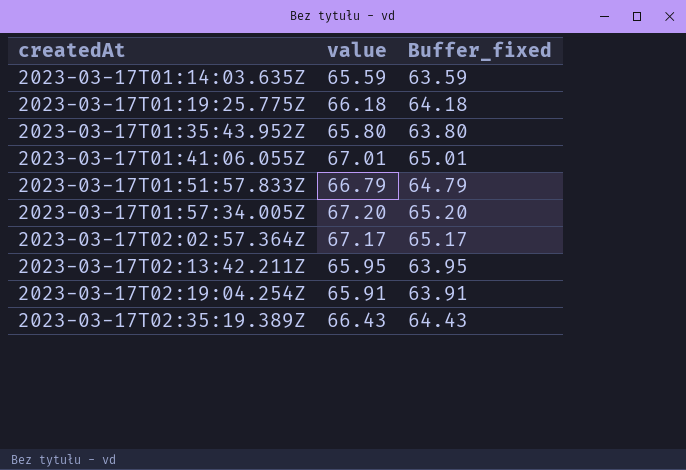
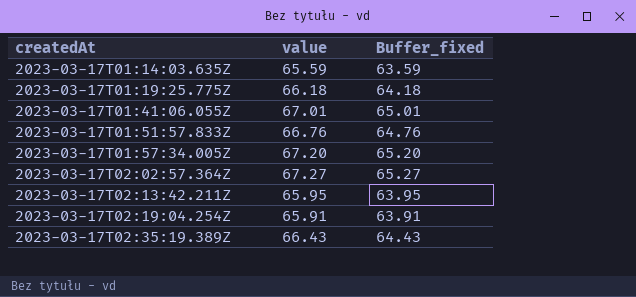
row 2023-03-17T01:35:43.952Z: 65.80 | 63.80 -> none
2023-03-17T01:51:57.833Z | value: 66.79 -> 66.76
2023-03-17T01:51:57.833Z | Buffer_fixed: 64.79 -> 64.76
2023-03-17T02:02:57.364Z | value: 67.17 -> 67.27
2023-03-17T02:02:57.364Z | Buffer_fixed: 65.17 -> 65.27

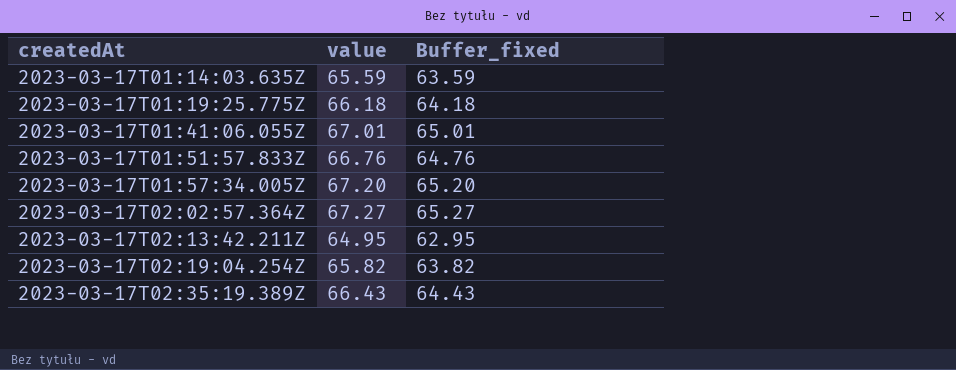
2023-03-17T02:13:42.211Z | value: 65.95 -> 64.95
2023-03-17T02:13:42.211Z | Buffer_fixed: 63.95 -> 62.95
2023-03-17T02:19:04.254Z | value: 65.91 -> 65.82
2023-03-17T02:19:04.254Z | Buffer_fixed: 63.91 -> 63.82

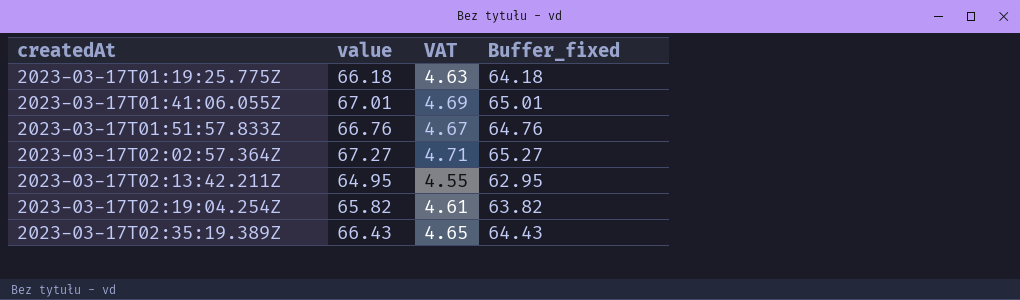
column VAT | formula: none -> [value] * 0.07
row 2023-03-17T01:14:03.635Z: 65.59 | 63.59 -> none
row 2023-03-17T01:57:34.005Z: 67.20 | 65.20 -> none

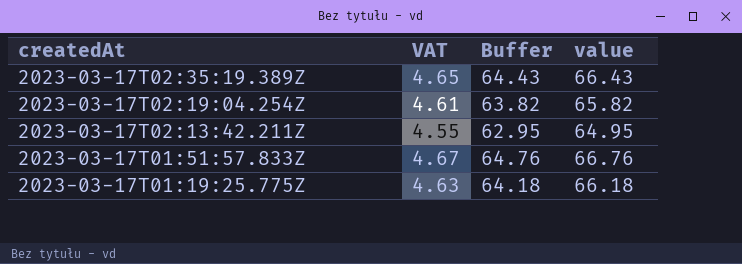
row order: createdAt ascending -> createdAt descending
column name: Buffer_fixed -> Buffer
column value | position: 2 -> 4
row 2023-03-17T01:41:06.055Z: 67.01 | 4.69 | 65.01 -> none
row 2023-03-17T02:02:57.364Z: 67.27 | 4.71 | 65.27 -> none

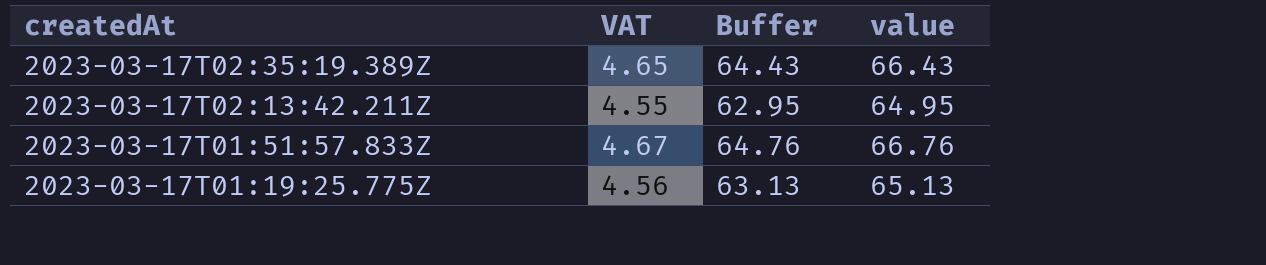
row 2023-03-17T02:19:04.254Z: 4.61 | 63.82 | 65.82 -> none
2023-03-17T01:19:25.775Z | VAT: 4.63 -> 4.56
2023-03-17T01:19:25.775Z | Buffer: 64.18 -> 63.13
2023-03-17T01:19:25.775Z | value: 66.18 -> 65.13

